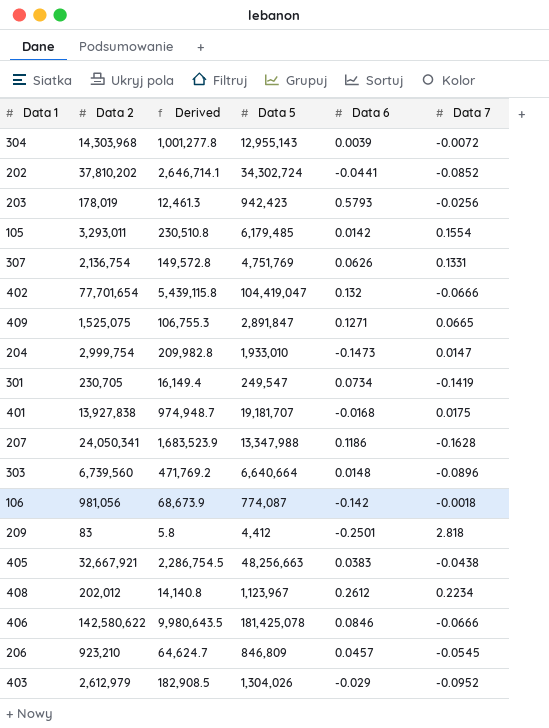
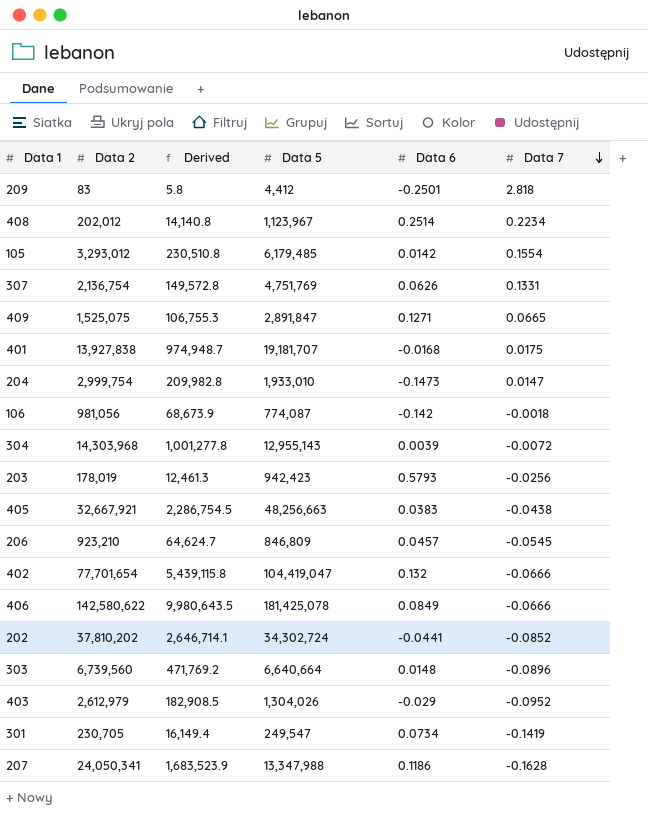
row order: none -> Data 7 descending
408 | Data 6: 0.2612 -> 0.2514
105 | Data 2: 3,293,011 -> 3,293,012
406 | Data 6: 0.0846 -> 0.0849

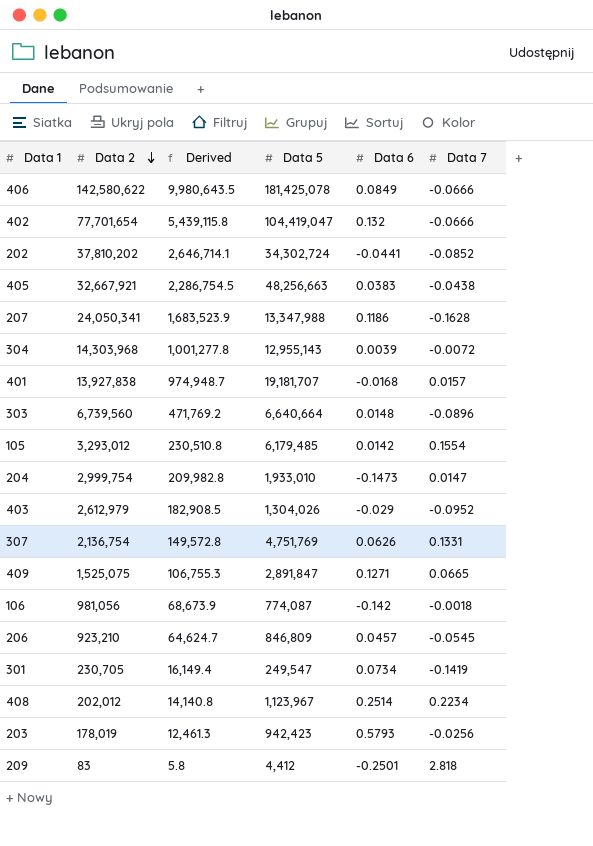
row order: Data 7 descending -> Data 2 descending
401 | Data 7: 0.0175 -> 0.0157

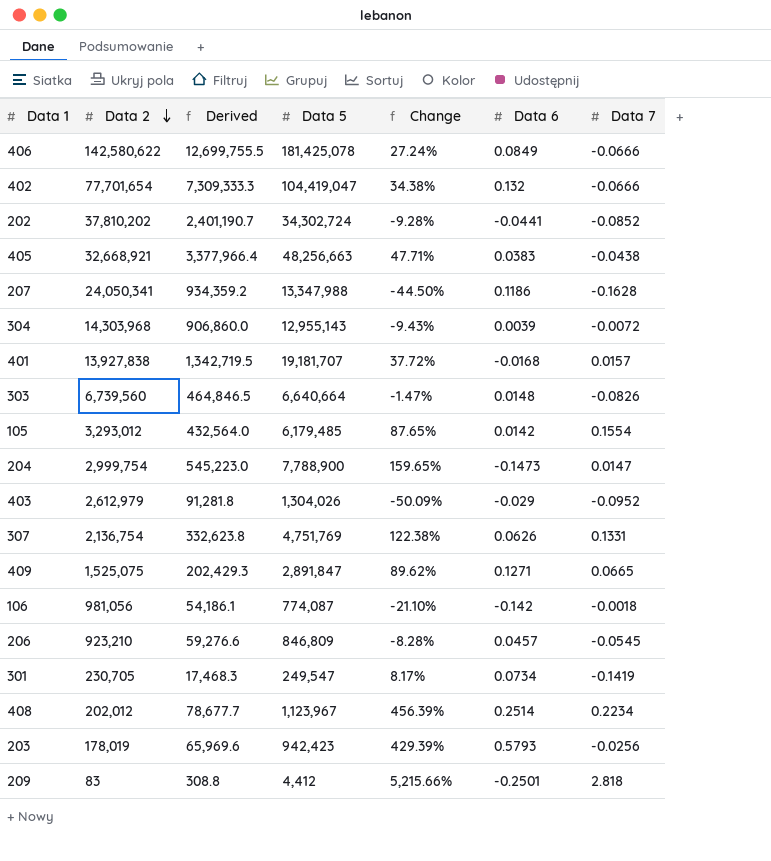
column Derived | formula: [Data 2] * 0.07 -> [Data 5] * 0.07
column Change | formula: none -> ([Data 5] - [Data 2]) / [Data 2]
405 | Data 2: 32,667,921 -> 32,668,921
303 | Data 7: -0.0896 -> -0.0826
204 | Data 5: 1,933,010 -> 7,788,900

